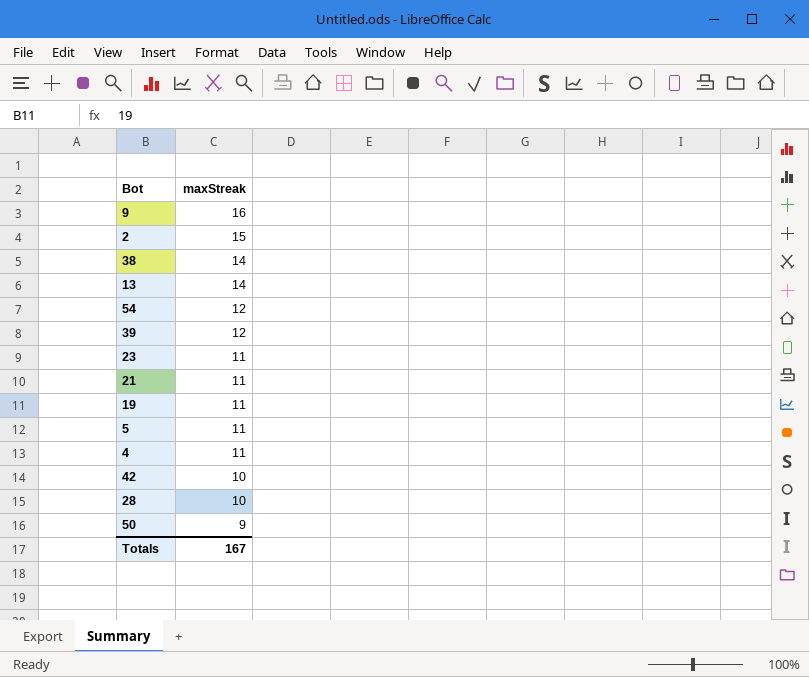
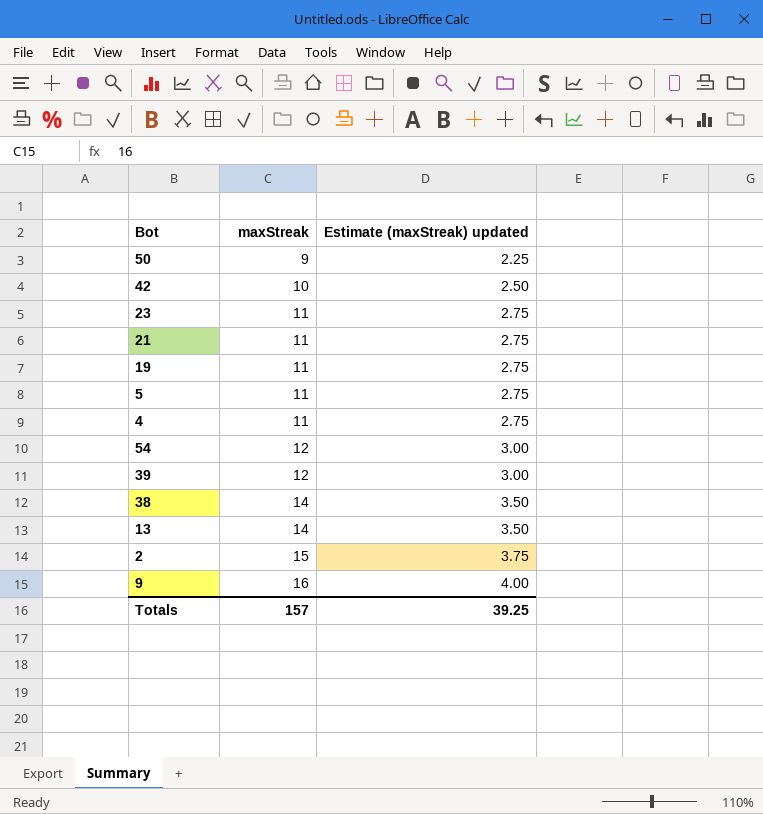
row order: maxStreak descending -> maxStreak ascending
column Estimate (maxStreak) updated | formula: none -> [maxStreak] * 0.25
row 28: 10 -> none
Totals | maxStreak: 167 -> 157

